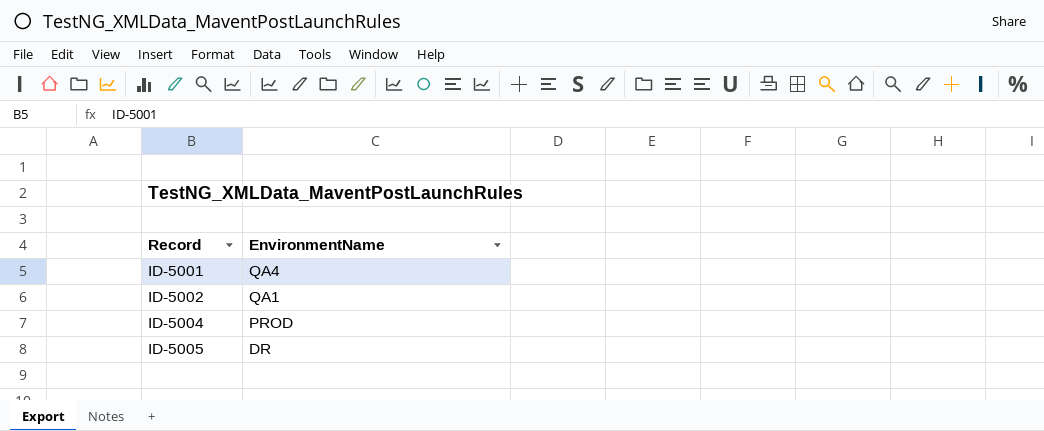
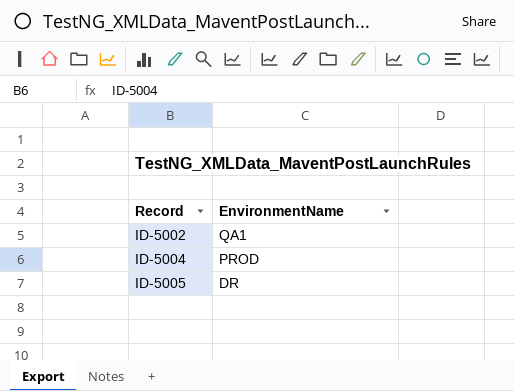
row ID-5001: QA4 -> none

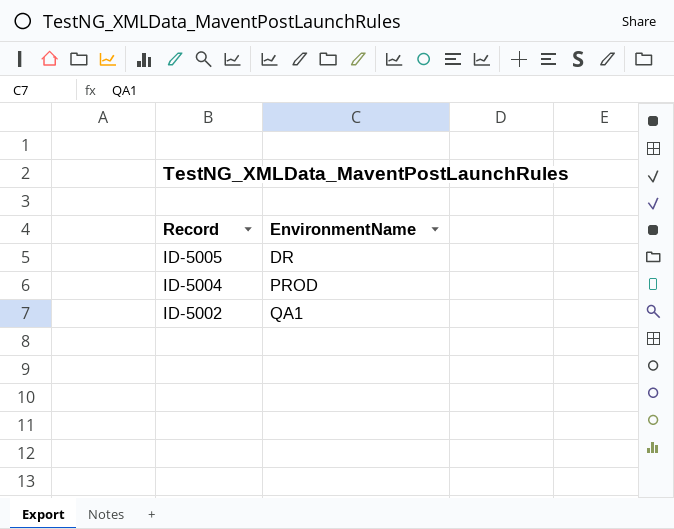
row order: Record ascending -> Record descending

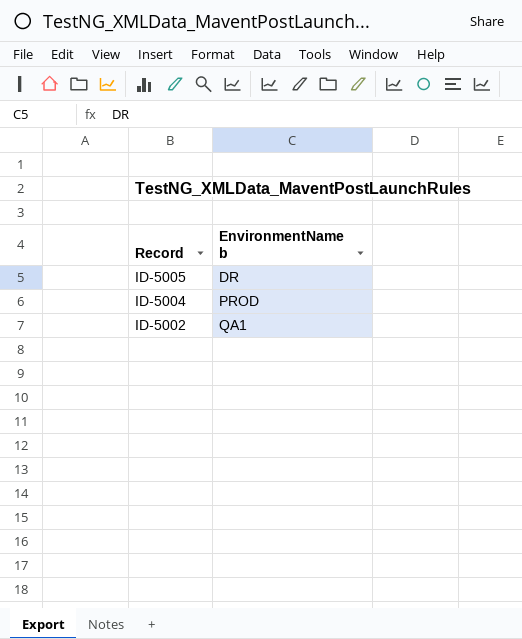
column name: EnvironmentName -> EnvironmentName b

